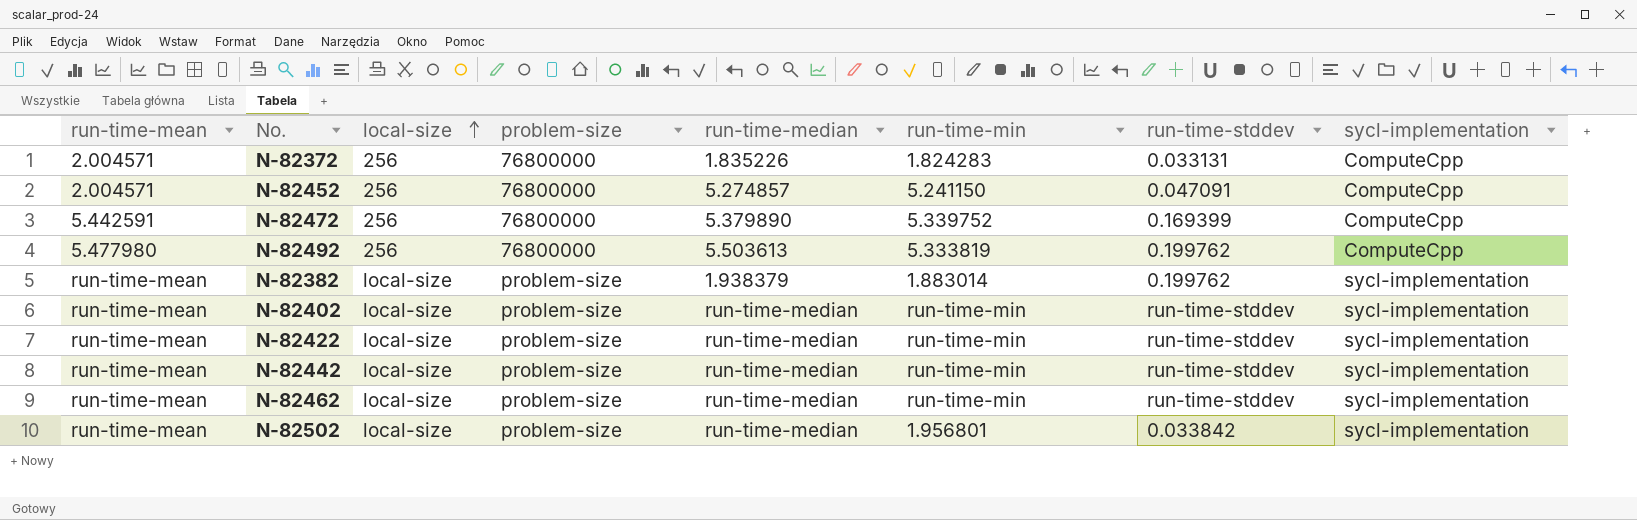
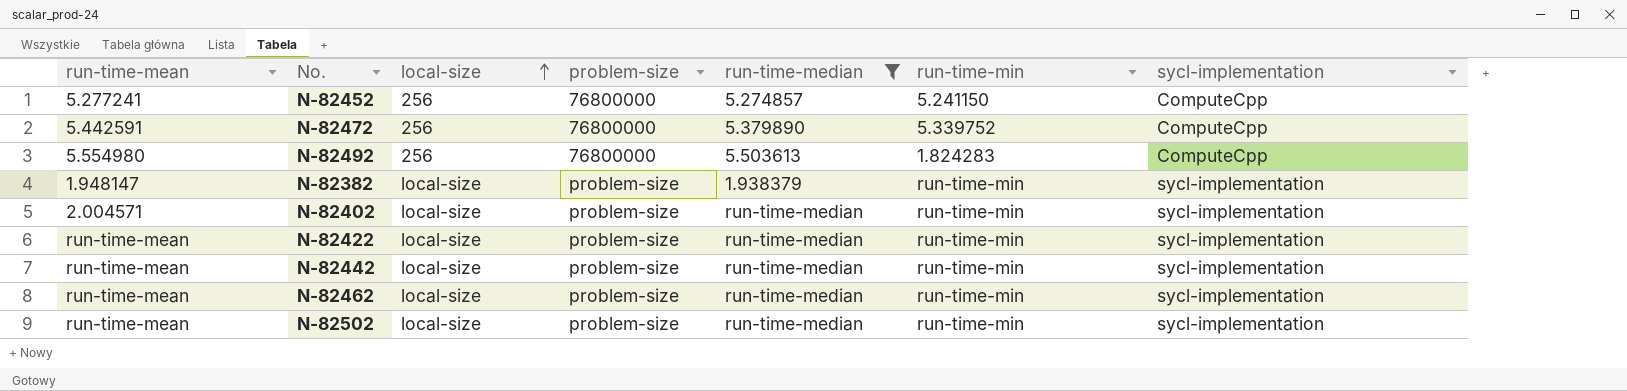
filter: none -> run-time-median != 1.835226
column run-time-stddev | position: 7 -> none
N-82452 | run-time-mean: 2.004571 -> 5.277241
N-82492 | run-time-mean: 5.477980 -> 5.554980
N-82492 | run-time-min: 5.333819 -> 1.824283
N-82382 | run-time-mean: run-time-mean -> 1.948147
N-82382 | run-time-min: 1.883014 -> run-time-min
N-82402 | run-time-mean: run-time-mean -> 2.004571
N-82502 | run-time-min: 1.956801 -> run-time-min

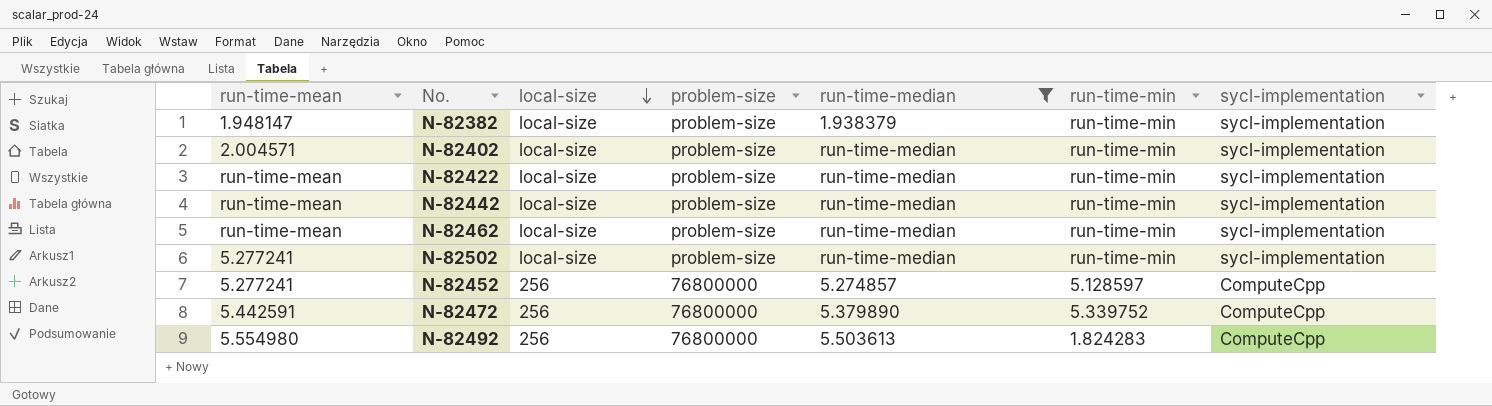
row order: local-size ascending -> local-size descending
N-82502 | run-time-mean: run-time-mean -> 5.277241
N-82452 | run-time-min: 5.241150 -> 5.128597

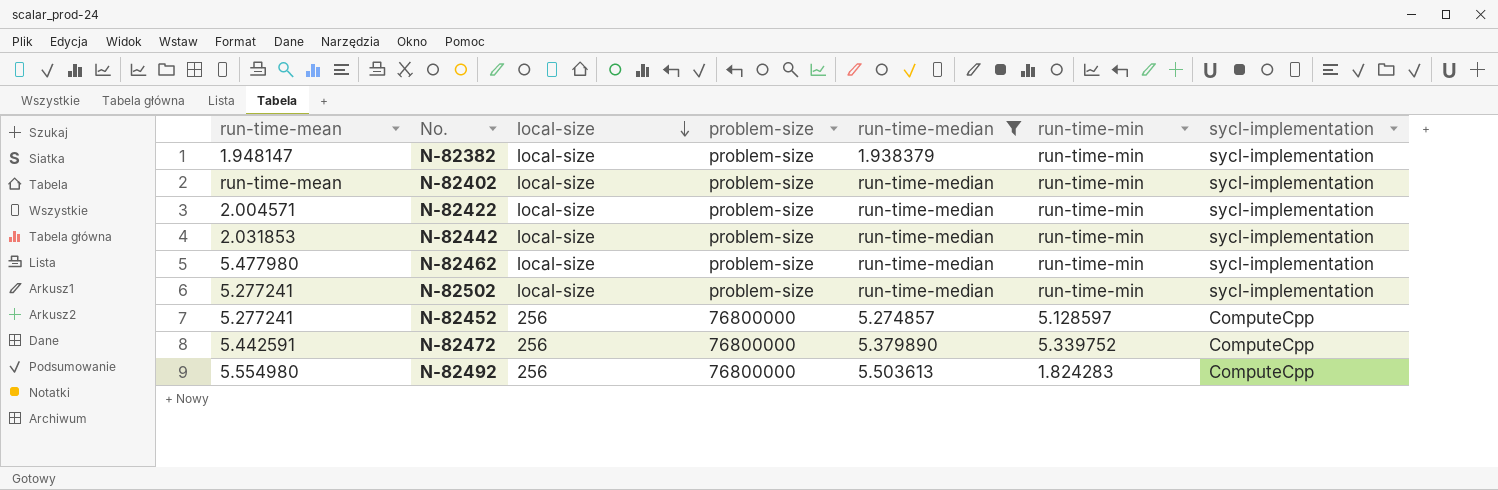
N-82402 | run-time-mean: 2.004571 -> run-time-mean
N-82422 | run-time-mean: run-time-mean -> 2.004571
N-82442 | run-time-mean: run-time-mean -> 2.031853
N-82462 | run-time-mean: run-time-mean -> 5.477980

